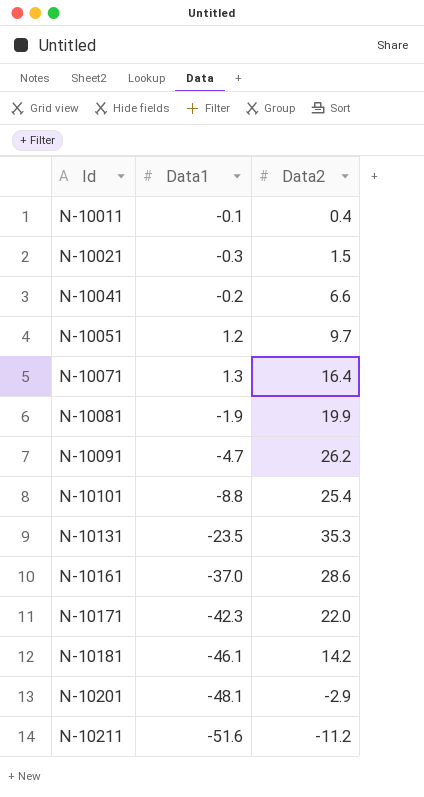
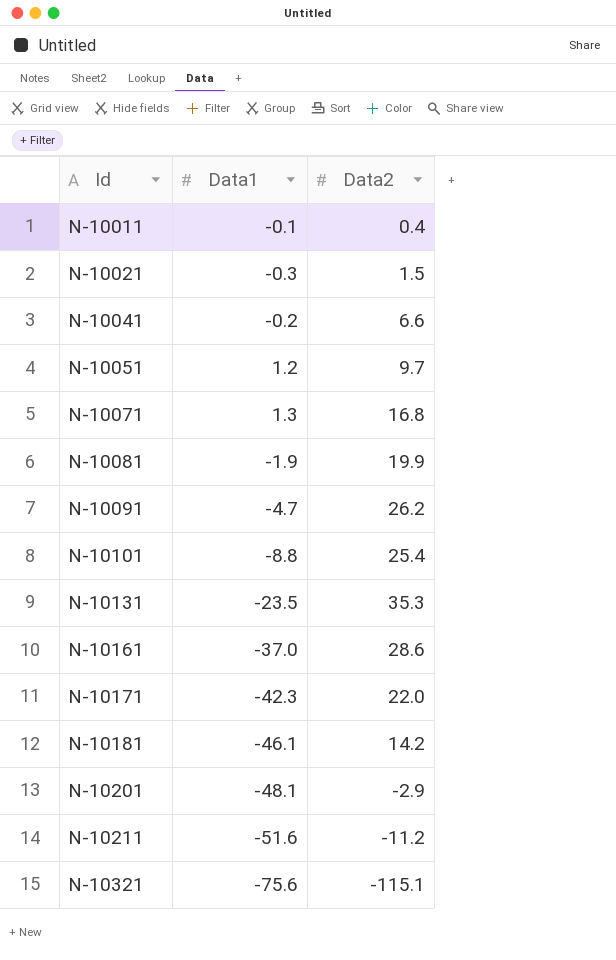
N-10071 | Data2: 16.4 -> 16.8
row N-10321: none -> -75.6 | -115.1

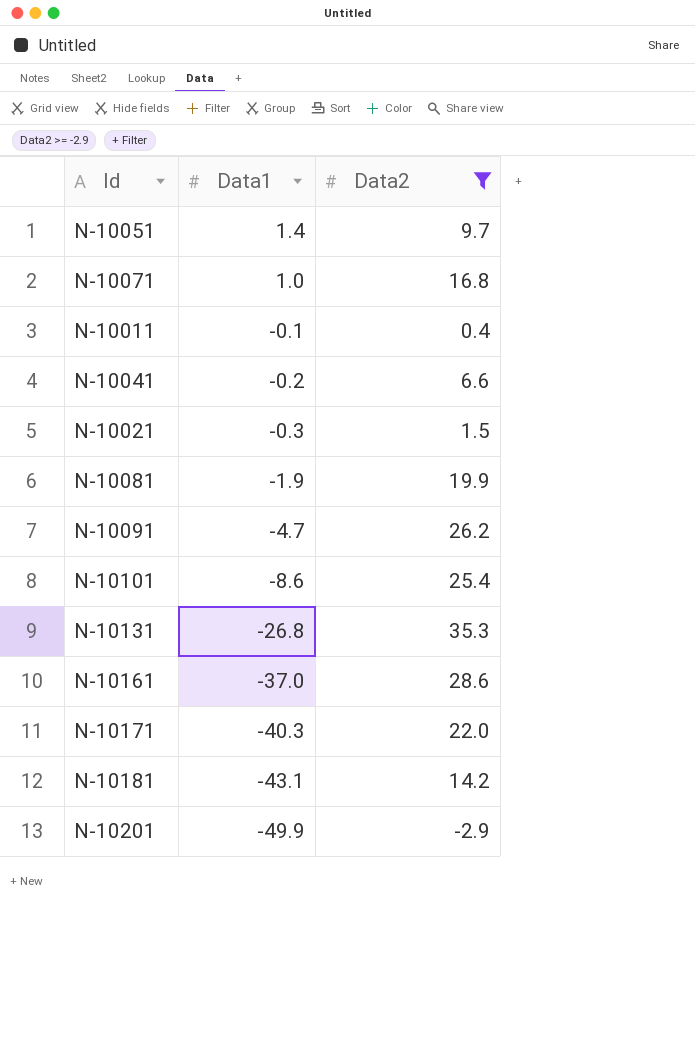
filter: none -> Data2 >= -2.9
row order: Id ascending -> Data1 descending
N-10051 | Data1: 1.2 -> 1.4
N-10071 | Data1: 1.3 -> 1.0
N-10101 | Data1: -8.8 -> -8.6
N-10131 | Data1: -23.5 -> -26.8
N-10171 | Data1: -42.3 -> -40.3
N-10181 | Data1: -46.1 -> -43.1
N-10201 | Data1: -48.1 -> -49.9

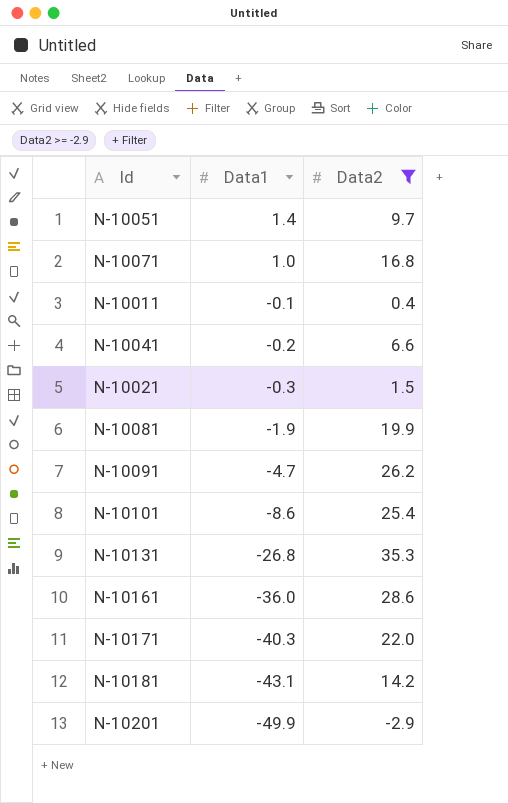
N-10161 | Data1: -37.0 -> -36.0

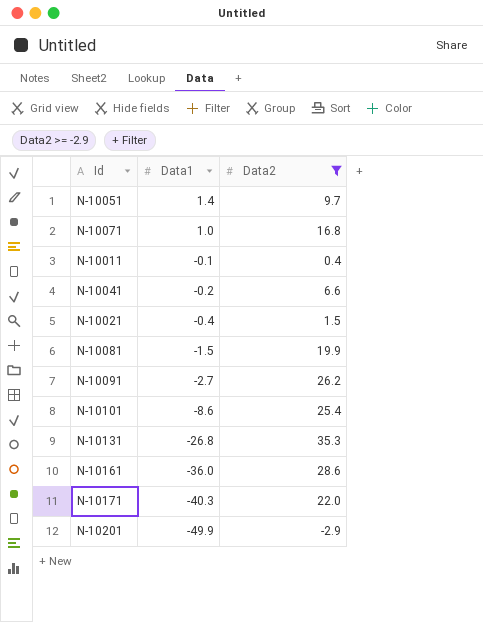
row N-10181: -43.1 | 14.2 -> none
N-10021 | Data1: -0.3 -> -0.4
N-10081 | Data1: -1.9 -> -1.5
N-10091 | Data1: -4.7 -> -2.7

